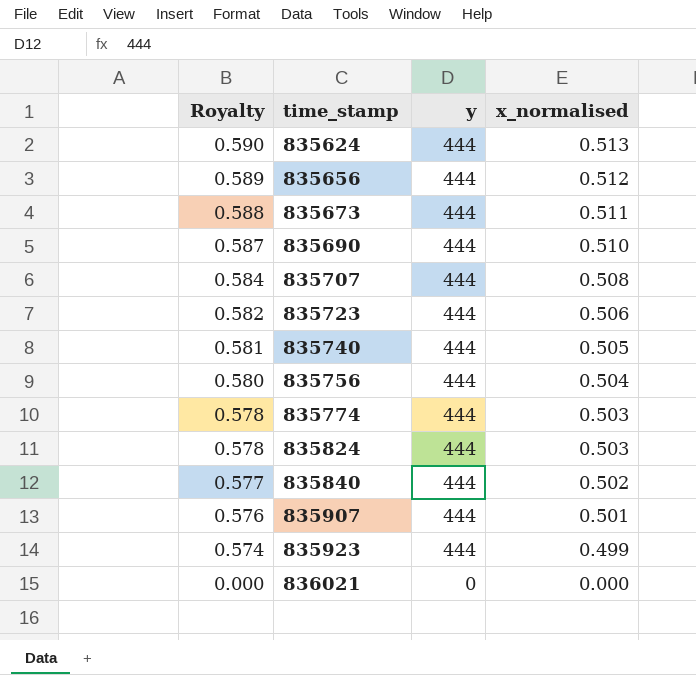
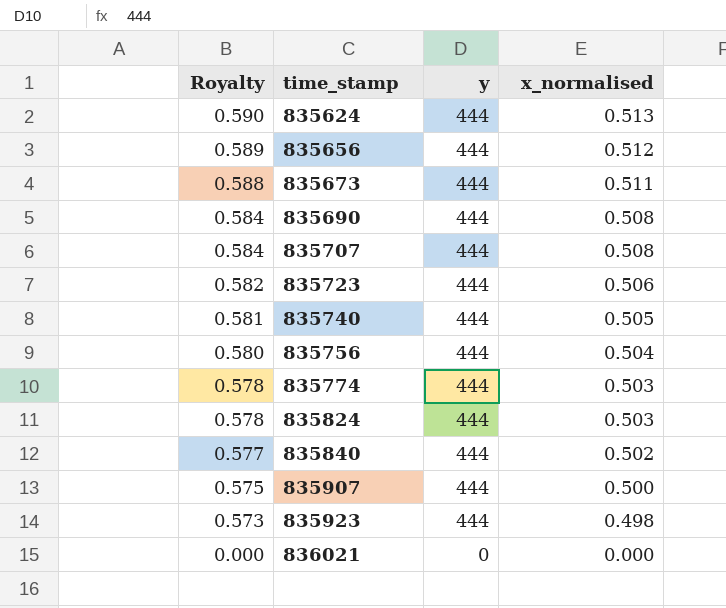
835690 | Royalty: 0.587 -> 0.584
835690 | x_normalised: 0.510 -> 0.508
835907 | Royalty: 0.576 -> 0.575
835907 | x_normalised: 0.501 -> 0.500
835923 | Royalty: 0.574 -> 0.573
835923 | x_normalised: 0.499 -> 0.498

